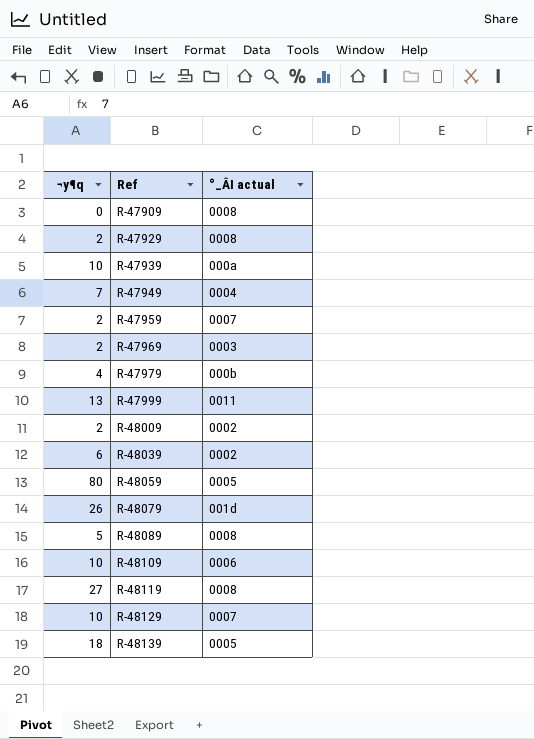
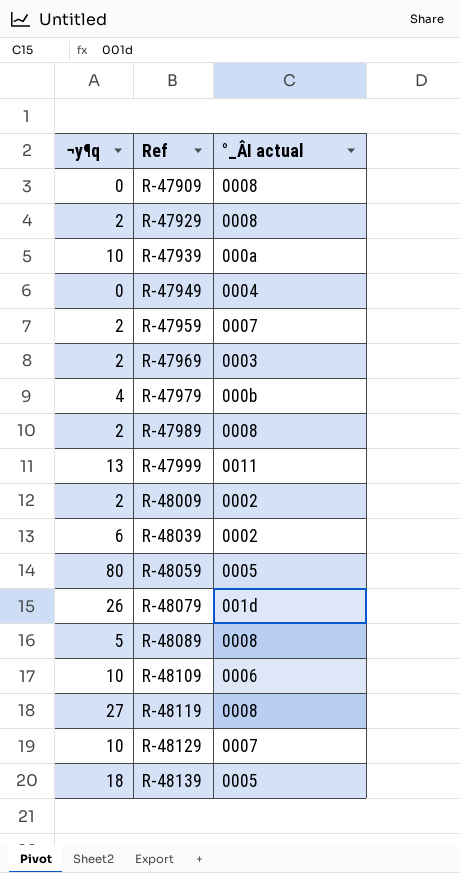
R-47949 | ¬y¶q: 7 -> 0
row R-47989: none -> 2 | 0008

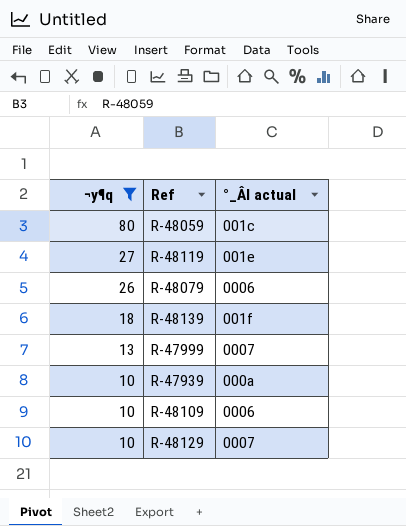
filter: none -> ¬y¶q >= 10
row order: Ref ascending -> ¬y¶q descending
R-48059 | °_ÂI actual: 0005 -> 001c
R-48119 | °_ÂI actual: 0008 -> 001e
R-48079 | °_ÂI actual: 001d -> 0006
R-48139 | °_ÂI actual: 0005 -> 001f
R-47999 | °_ÂI actual: 0011 -> 0007

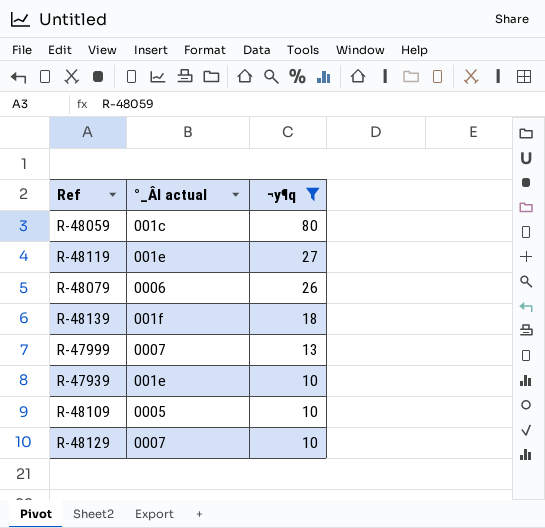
column ¬y¶q | position: 1 -> 3
R-47939 | °_ÂI actual: 000a -> 001e
R-48109 | °_ÂI actual: 0006 -> 0005

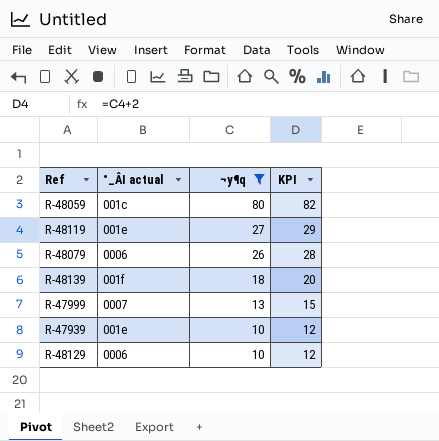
column KPI | formula: none -> [¬y¶q] + 2
row R-48109: 0005 | 10 -> none
R-48129 | °_ÂI actual: 0007 -> 0006

